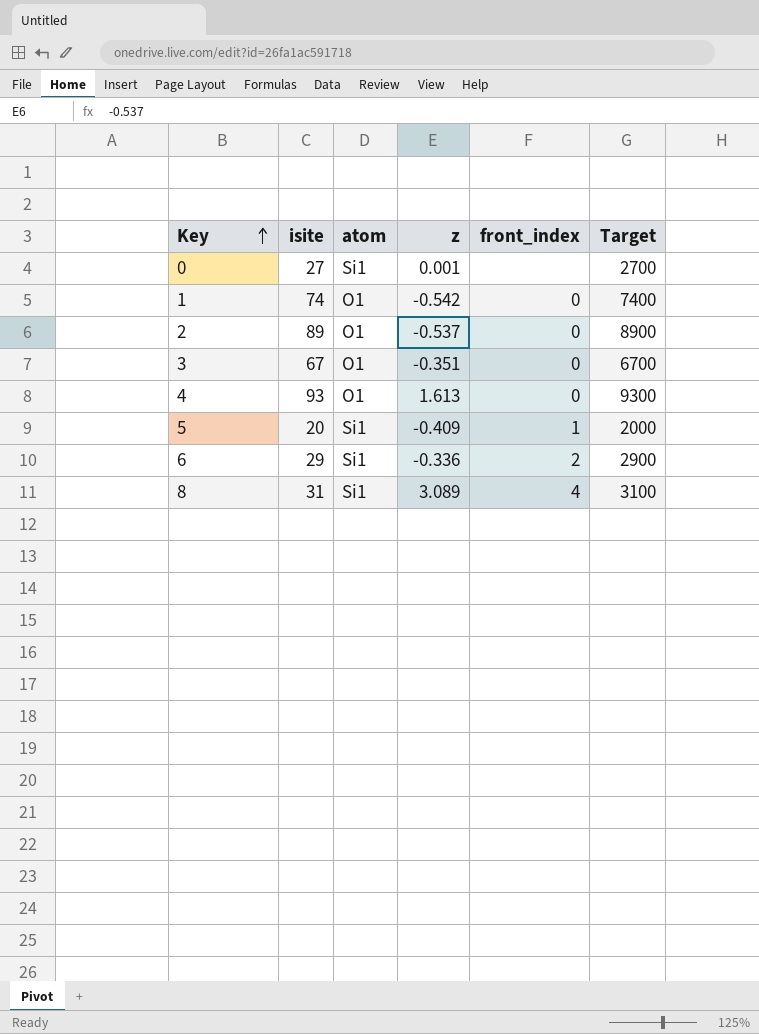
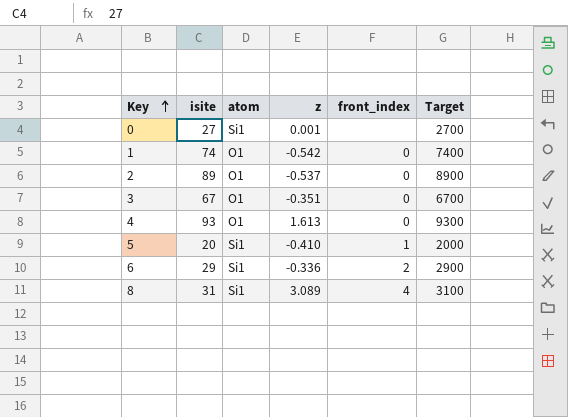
5 | z: -0.409 -> -0.410

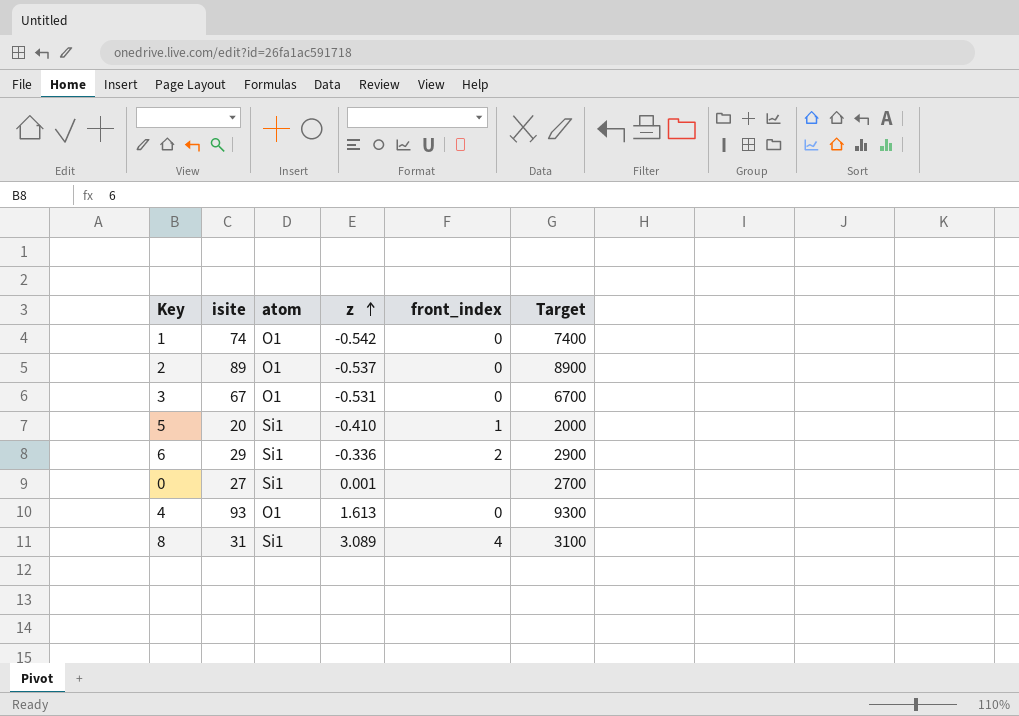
row order: Key ascending -> z ascending
3 | z: -0.351 -> -0.531

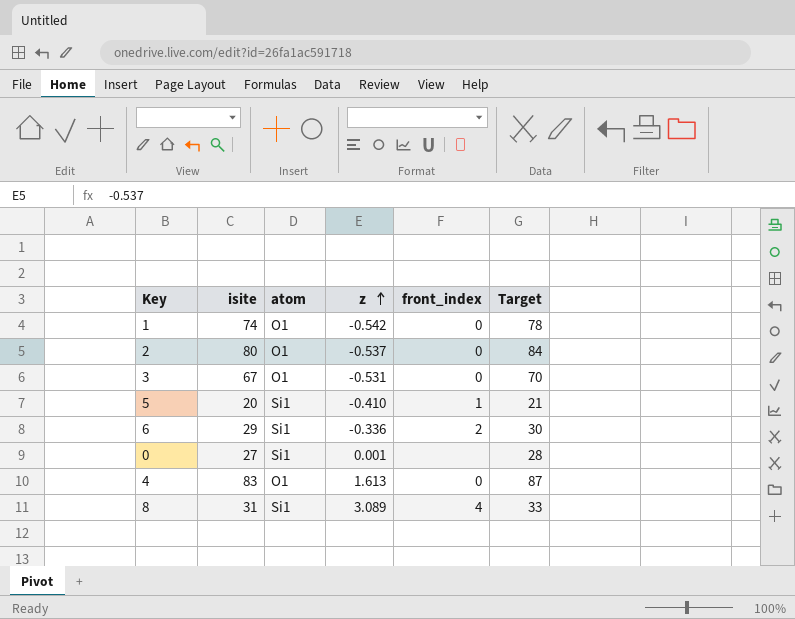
column Target | formula: [isite] * 100 -> [isite] * 1.05
2 | isite: 89 -> 80
4 | isite: 93 -> 83

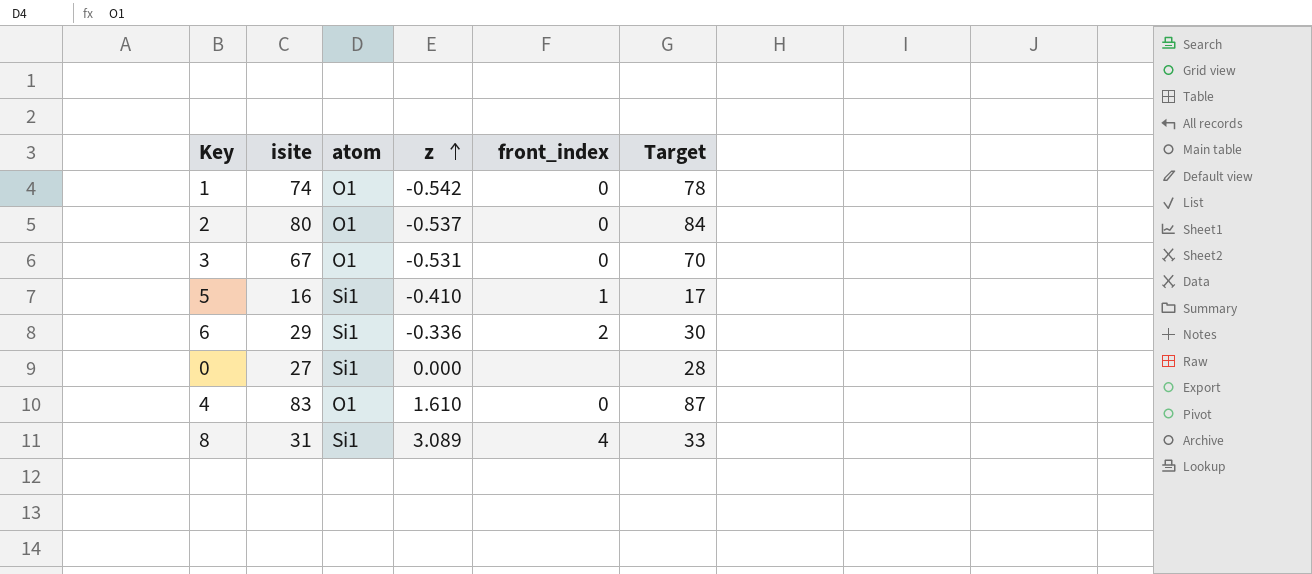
5 | isite: 20 -> 16
5 | Target: 21 -> 17
0 | z: 0.001 -> 0.000
4 | z: 1.613 -> 1.610

